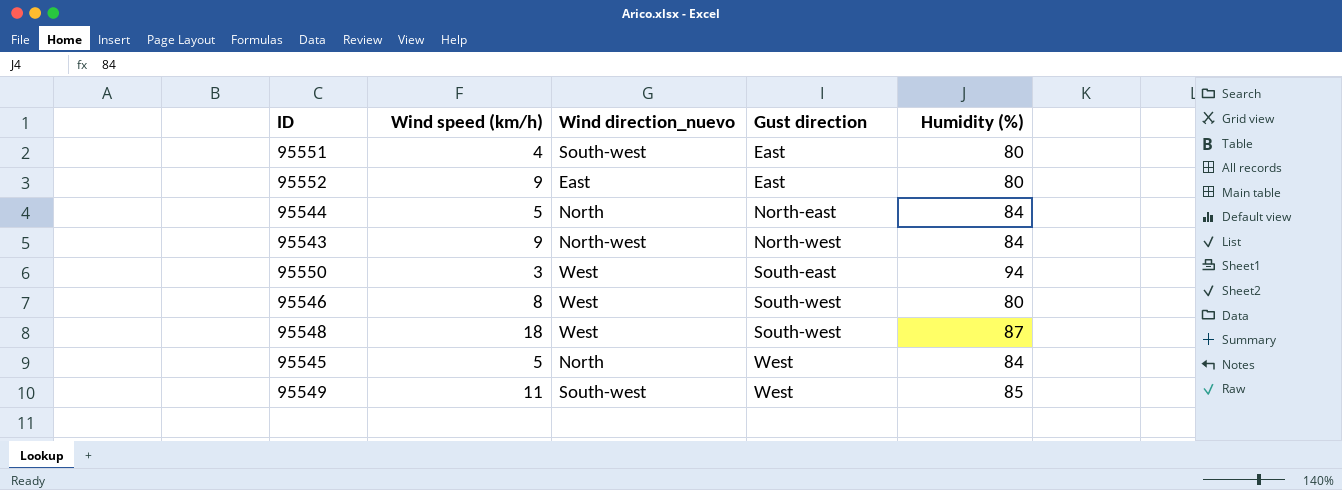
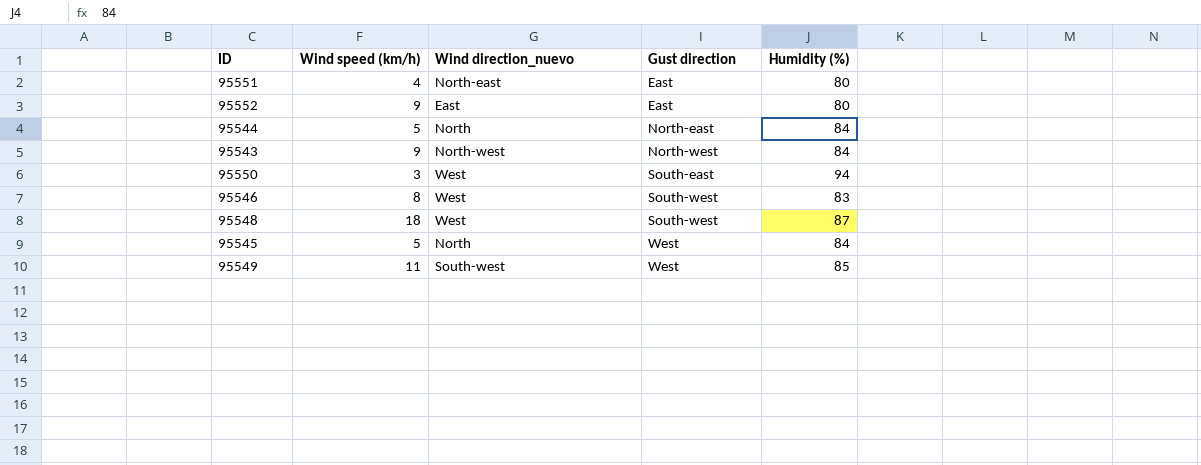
95551 | Wind direction_nuevo: South-west -> North-east
95546 | Humidity (%): 80 -> 83

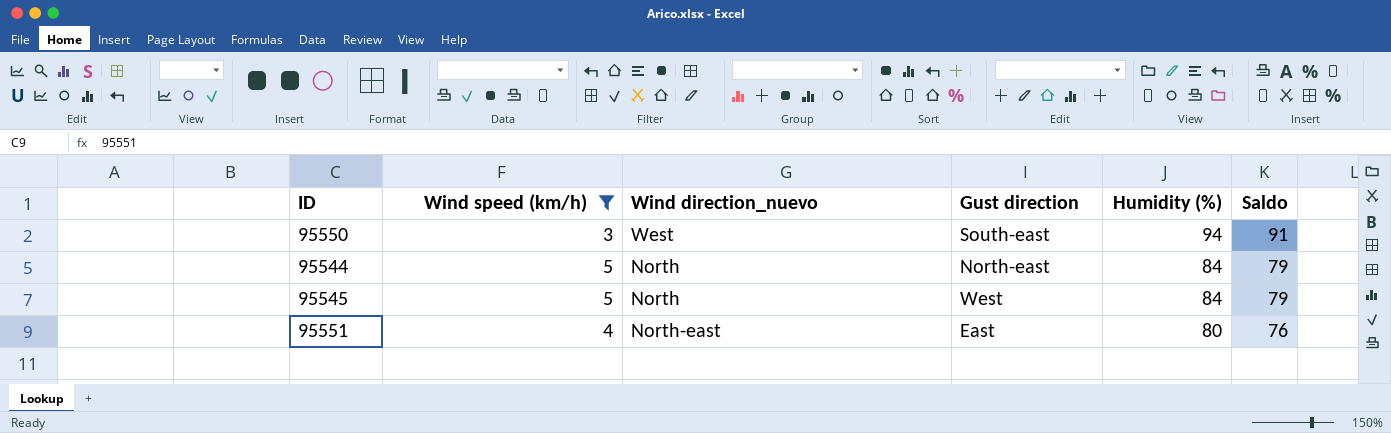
filter: none -> Wind speed (km/h) <= 5
row order: Gust direction ascending -> Humidity (%) descending
column Saldo | formula: none -> [Humidity (%)] - [Wind speed (km/h)]

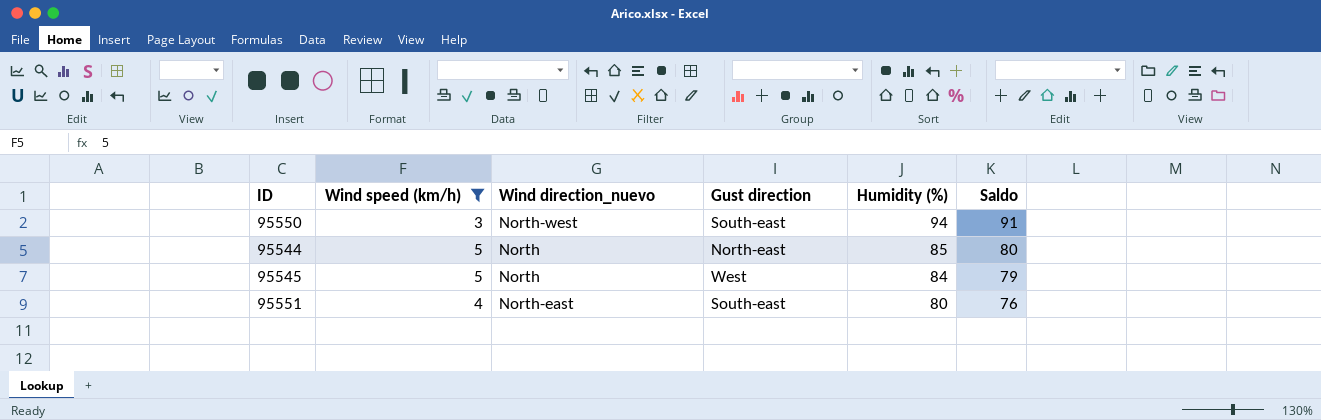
95550 | Wind direction_nuevo: West -> North-west
95544 | Humidity (%): 84 -> 85
95544 | Saldo: 79 -> 80
95551 | Gust direction: East -> South-east

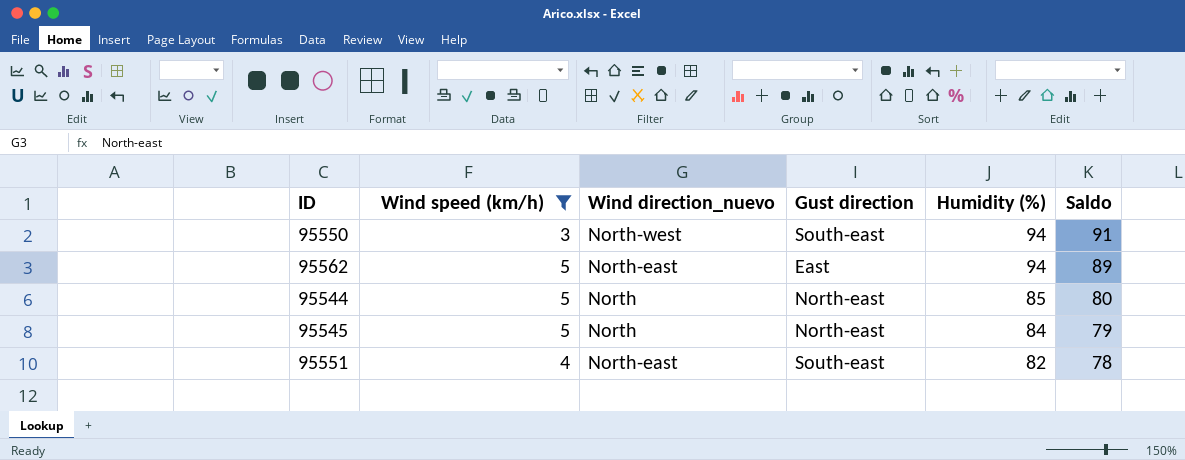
row 95562: none -> 5 | North-east | East | 94 | 89
95545 | Gust direction: West -> North-east
95551 | Humidity (%): 80 -> 82
95551 | Saldo: 76 -> 78

